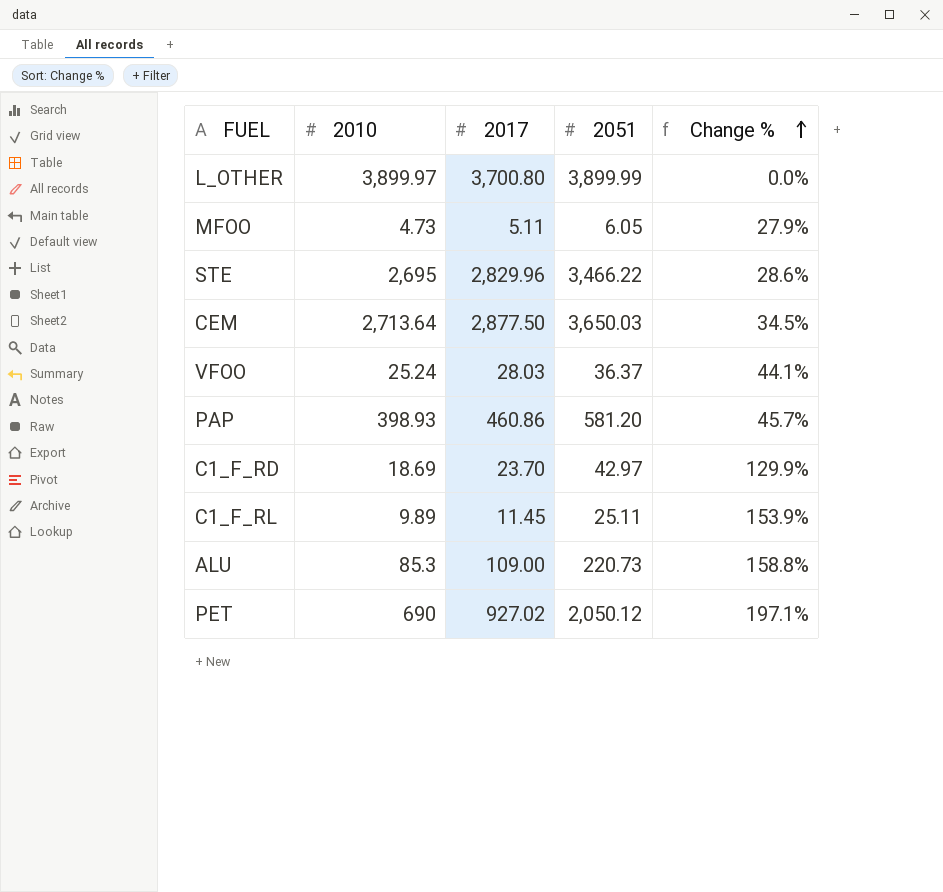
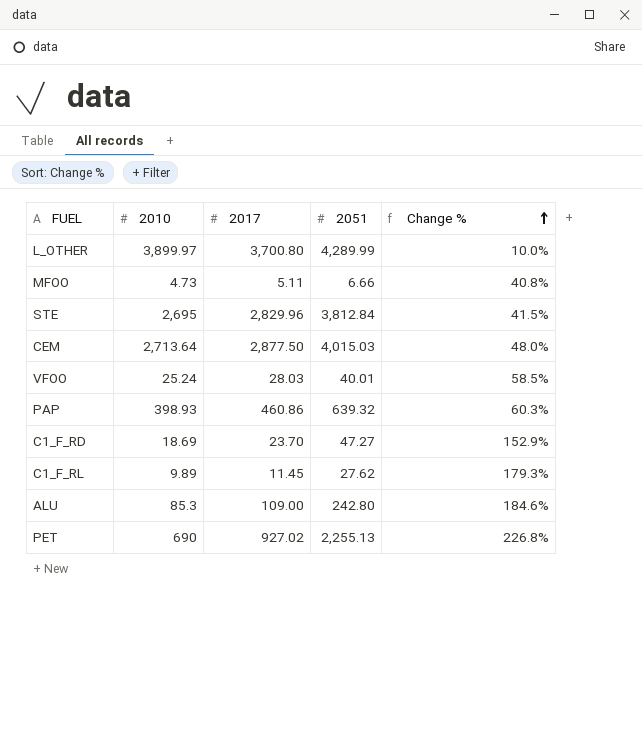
L_OTHER | 2051: 3,899.99 -> 4,289.99
L_OTHER | Change %: 0.0% -> 10.0%
MFOO | 2051: 6.05 -> 6.66
MFOO | Change %: 27.9% -> 40.8%
STE | 2051: 3,466.22 -> 3,812.84
STE | Change %: 28.6% -> 41.5%
CEM | 2051: 3,650.03 -> 4,015.03
CEM | Change %: 34.5% -> 48.0%
VFOO | 2051: 36.37 -> 40.01
VFOO | Change %: 44.1% -> 58.5%
PAP | 2051: 581.20 -> 639.32
PAP | Change %: 45.7% -> 60.3%
C1_F_RD | 2051: 42.97 -> 47.27
C1_F_RD | Change %: 129.9% -> 152.9%
C1_F_RL | 2051: 25.11 -> 27.62
C1_F_RL | Change %: 153.9% -> 179.3%
ALU | 2051: 220.73 -> 242.80
ALU | Change %: 158.8% -> 184.6%
PET | 2051: 2,050.12 -> 2,255.13
PET | Change %: 197.1% -> 226.8%

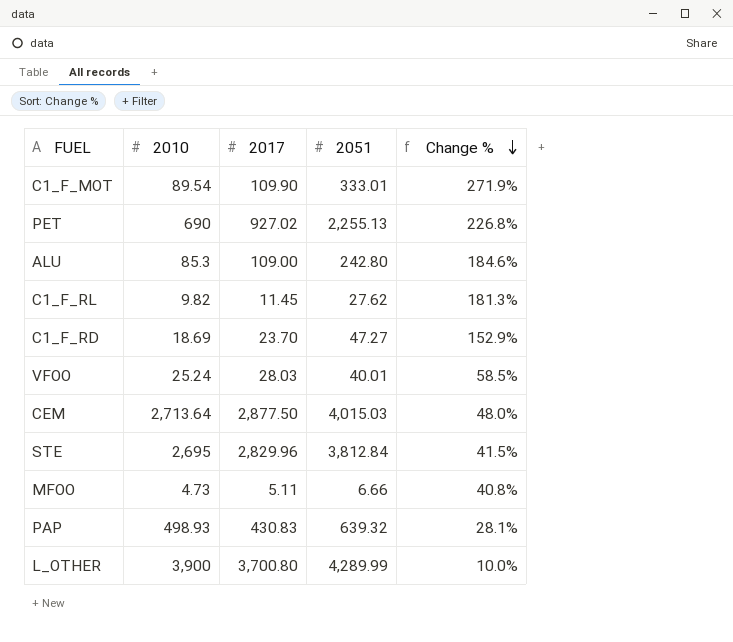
row order: Change % ascending -> Change % descending
row C1_F_MOT: none -> 89.54 | 109.90 | 333.01 | 271.9%
C1_F_RL | 2010: 9.89 -> 9.82
C1_F_RL | Change %: 179.3% -> 181.3%
PAP | 2010: 398.93 -> 498.93
PAP | 2017: 460.86 -> 430.83
PAP | Change %: 60.3% -> 28.1%
L_OTHER | 2010: 3,899.97 -> 3,900

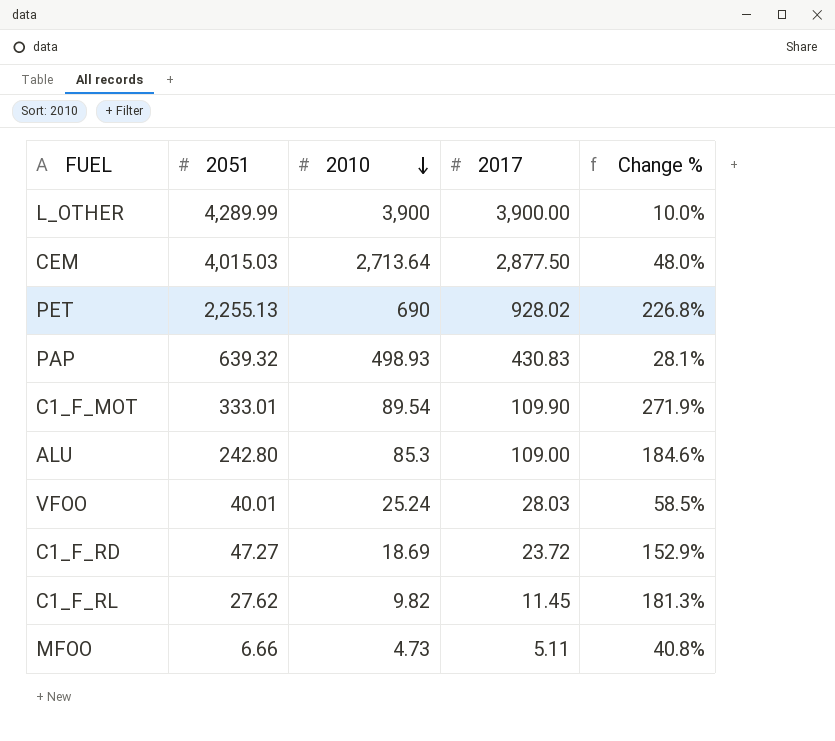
row order: Change % descending -> 2010 descending
column 2051 | position: 4 -> 2
row STE: 2,695 | 2,829.96 | 3,812.84 | 41.5% -> none
L_OTHER | 2017: 3,700.80 -> 3,900.00
PET | 2017: 927.02 -> 928.02
C1_F_RD | 2017: 23.70 -> 23.72

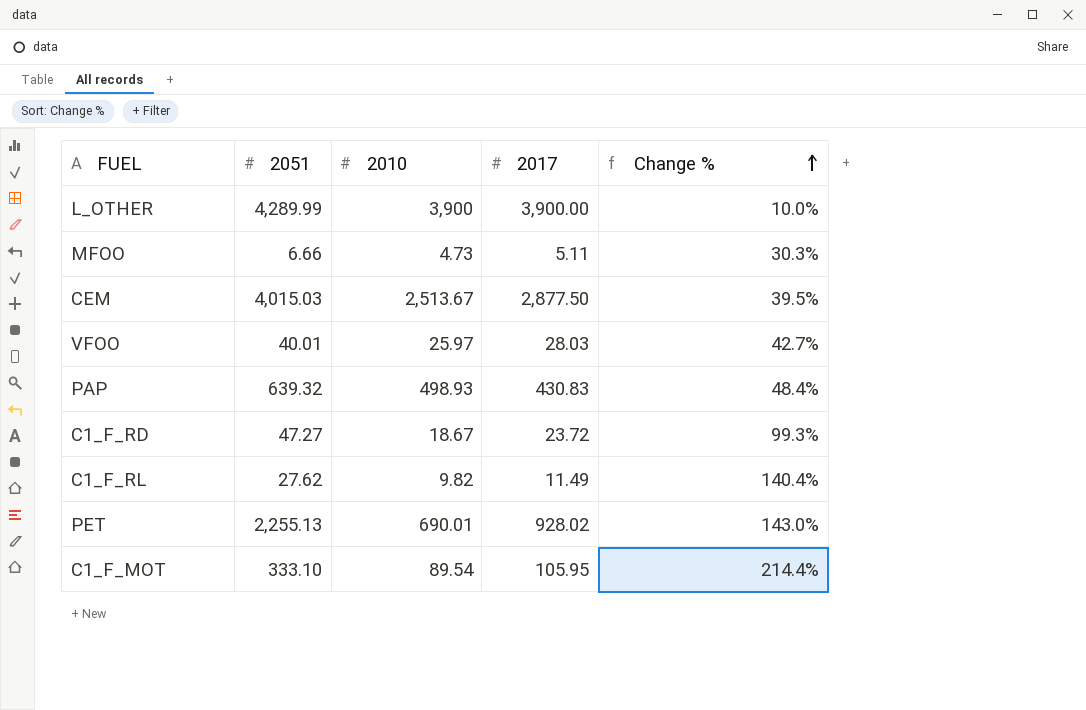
row order: 2010 descending -> Change % ascending
column Change % | formula: ([2051] - [2010]) / [2010] -> ([2051] - [2017]) / [2017]
row ALU: 242.80 | 85.3 | 109.00 | 184.6% -> none
CEM | 2010: 2,713.64 -> 2,513.67
VFOO | 2010: 25.24 -> 25.97
C1_F_RD | 2010: 18.69 -> 18.67
C1_F_RL | 2017: 11.45 -> 11.49
PET | 2010: 690 -> 690.01
C1_F_MOT | 2051: 333.01 -> 333.10
C1_F_MOT | 2017: 109.90 -> 105.95

